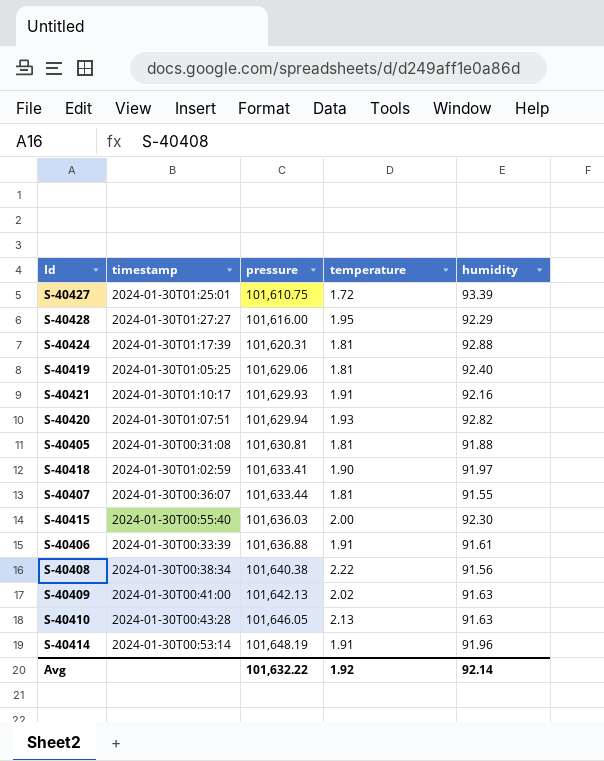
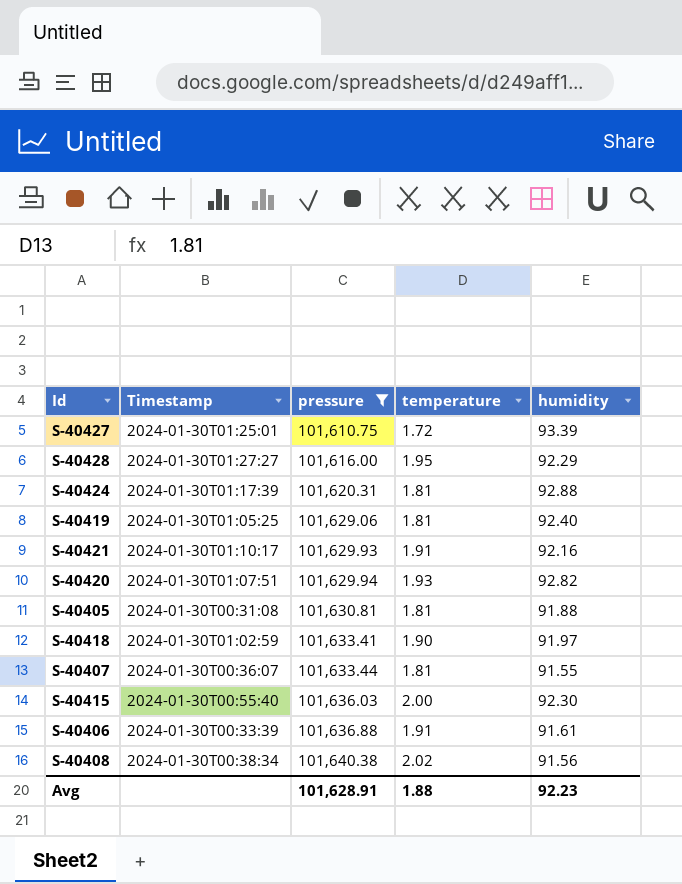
filter: none -> pressure <= 101,640.38
column name: timestamp -> Timestamp
S-40408 | temperature: 2.22 -> 2.02
Avg | pressure: 101,632.22 -> 101,628.91
Avg | temperature: 1.92 -> 1.88
Avg | humidity: 92.14 -> 92.23

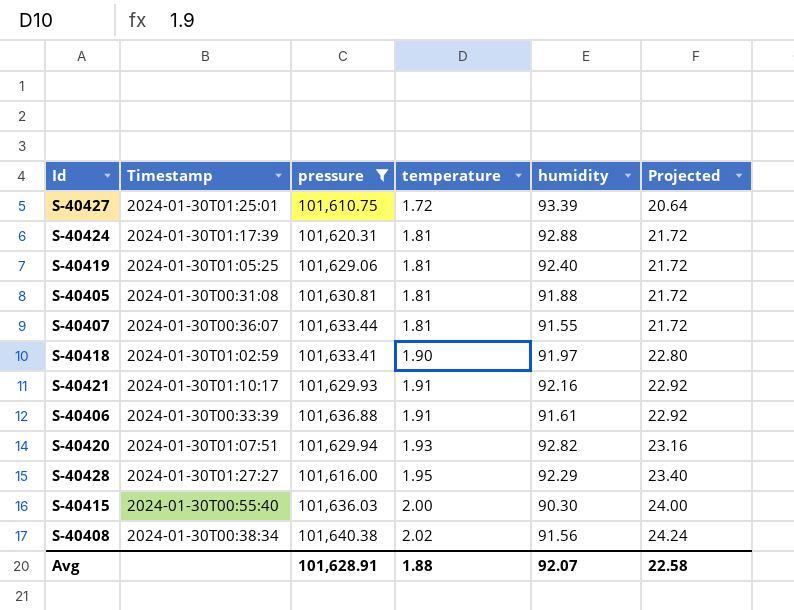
row order: pressure ascending -> temperature ascending
column Projected | formula: none -> [temperature] * 12
S-40415 | humidity: 92.30 -> 90.30
Avg | humidity: 92.23 -> 92.07

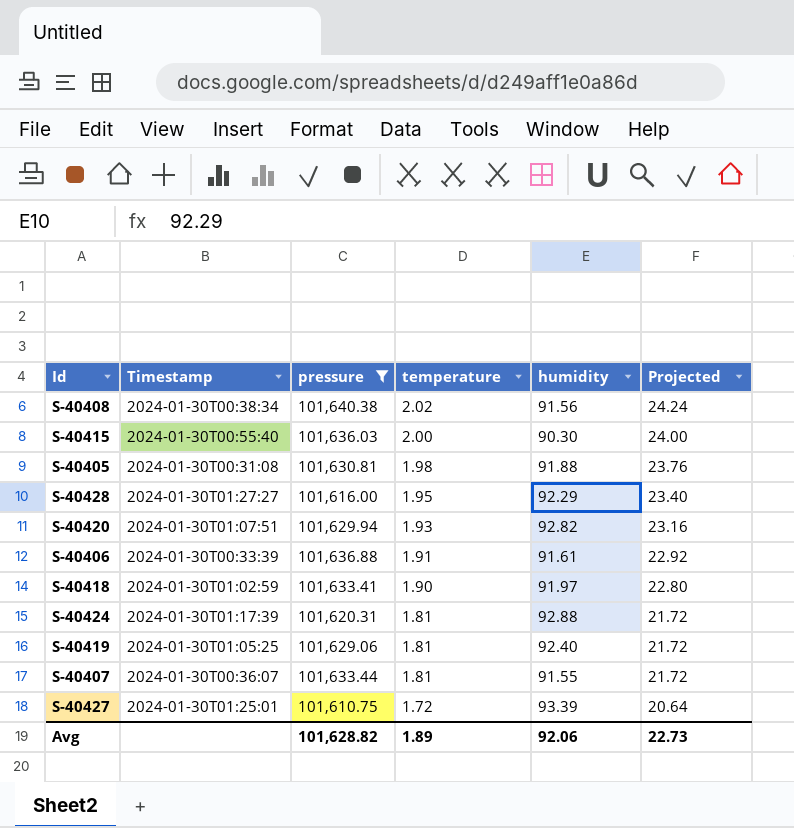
row order: temperature ascending -> temperature descending
row S-40421: 2024-01-30T01:10:17 | 101,629.93 | 1.91 | 92.16 | 22.92 -> none
S-40405 | temperature: 1.81 -> 1.98
S-40405 | Projected: 21.72 -> 23.76
Avg | pressure: 101,628.91 -> 101,628.82
Avg | temperature: 1.88 -> 1.89
Avg | humidity: 92.07 -> 92.06
Avg | Projected: 22.58 -> 22.73

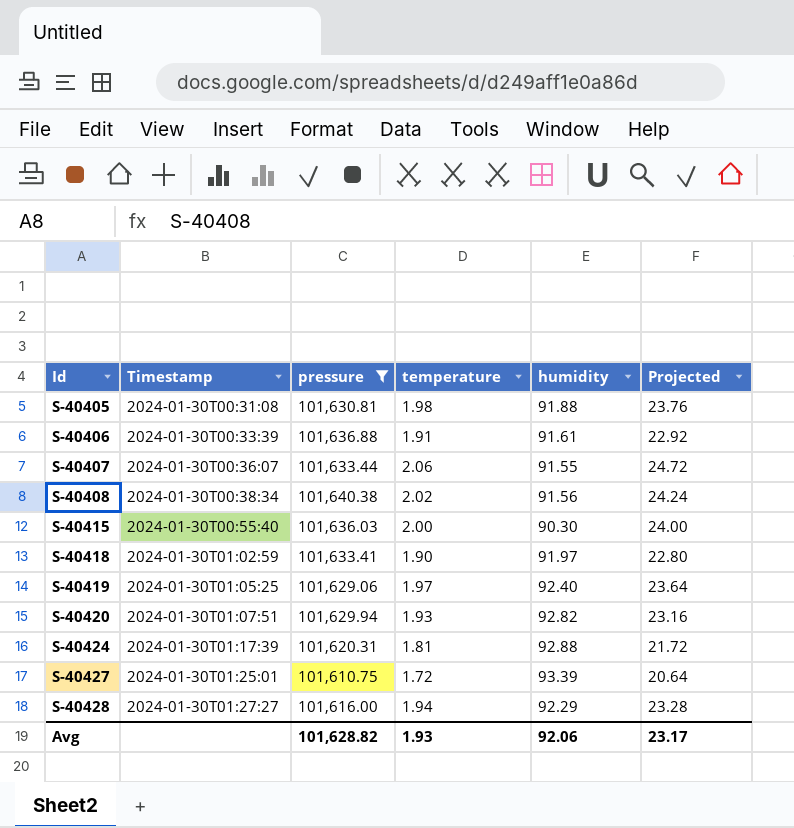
row order: temperature descending -> Id ascending
S-40407 | temperature: 1.81 -> 2.06
S-40407 | Projected: 21.72 -> 24.72
S-40419 | temperature: 1.81 -> 1.97
S-40419 | Projected: 21.72 -> 23.64
S-40428 | temperature: 1.95 -> 1.94
S-40428 | Projected: 23.40 -> 23.28
Avg | temperature: 1.89 -> 1.93
Avg | Projected: 22.73 -> 23.17

